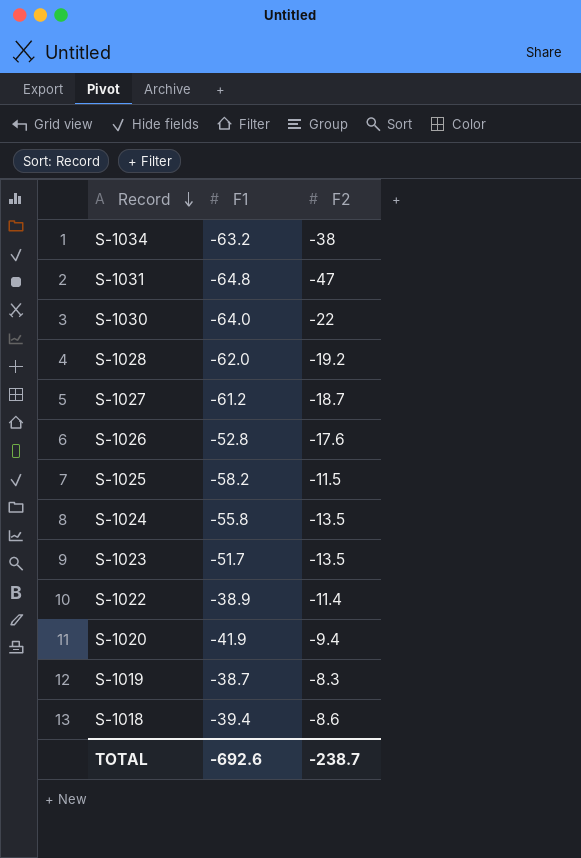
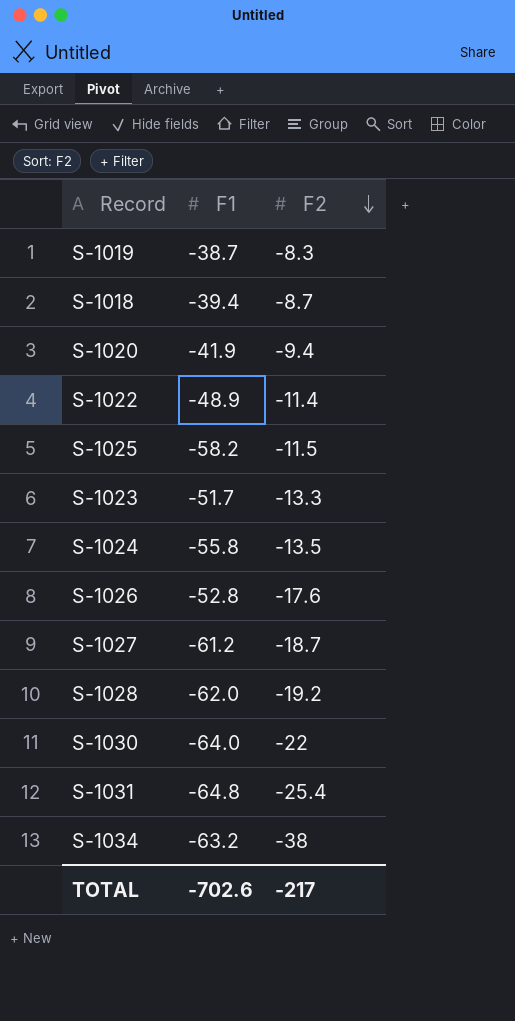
row order: Record descending -> F2 descending
S-1018 | F2: -8.6 -> -8.7
S-1022 | F1: -38.9 -> -48.9
S-1023 | F2: -13.5 -> -13.3
S-1031 | F2: -47 -> -25.4
TOTAL | F1: -692.6 -> -702.6
TOTAL | F2: -238.7 -> -217

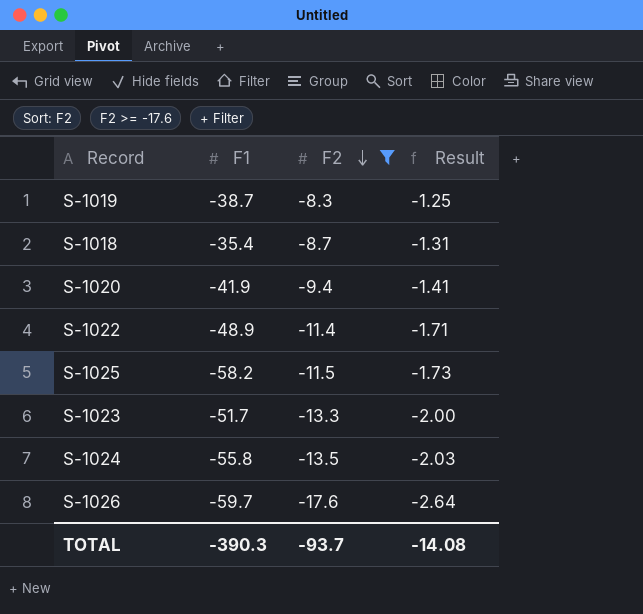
filter: none -> F2 >= -17.6
column Result | formula: none -> [F2] * 0.15
S-1018 | F1: -39.4 -> -35.4
S-1026 | F1: -52.8 -> -59.7
TOTAL | F1: -702.6 -> -390.3
TOTAL | F2: -217 -> -93.7

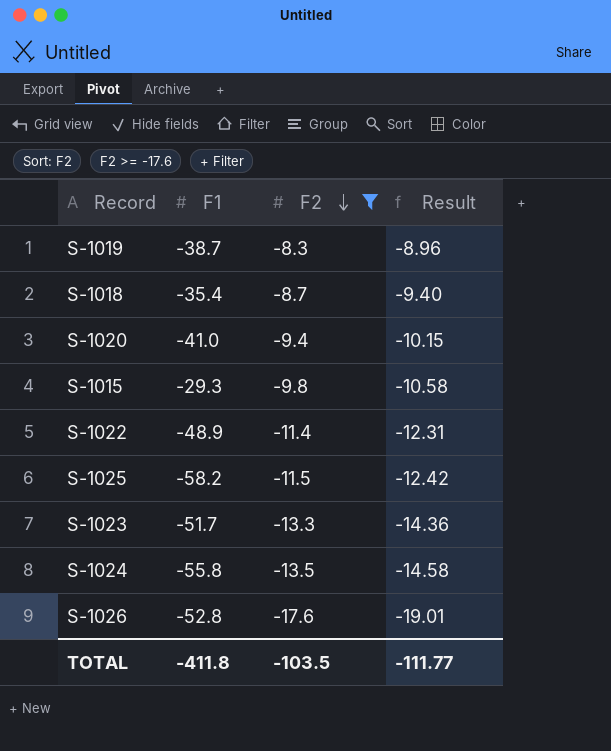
column Result | formula: [F2] * 0.15 -> [F2] * 1.08
S-1020 | F1: -41.9 -> -41.0
row S-1015: none -> -29.3 | -9.8 | -10.58
S-1026 | F1: -59.7 -> -52.8
TOTAL | F1: -390.3 -> -411.8
TOTAL | F2: -93.7 -> -103.5
TOTAL | Result: -14.08 -> -111.77

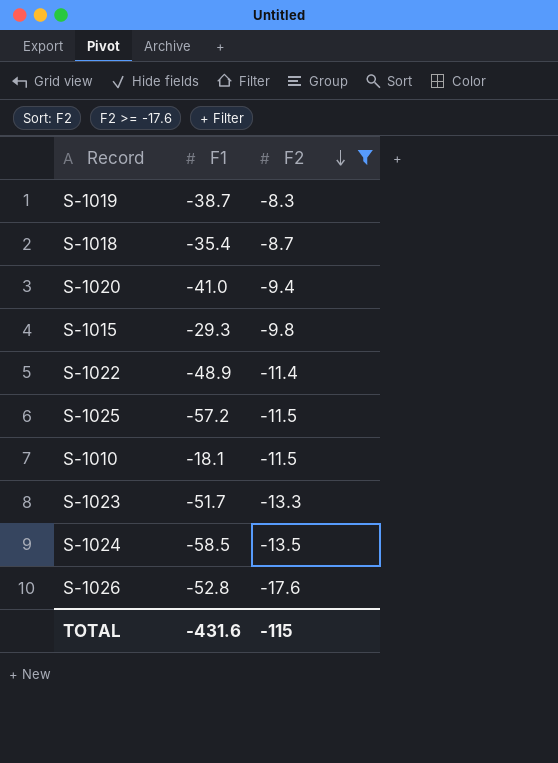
column Result | formula: [F2] * 1.08 -> none
S-1025 | F1: -58.2 -> -57.2
row S-1010: none -> -18.1 | -11.5
S-1024 | F1: -55.8 -> -58.5
TOTAL | F1: -411.8 -> -431.6
TOTAL | F2: -103.5 -> -115

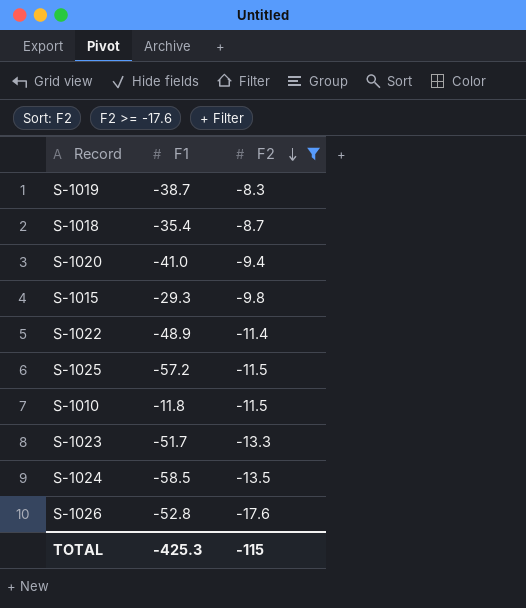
S-1010 | F1: -18.1 -> -11.8
TOTAL | F1: -431.6 -> -425.3

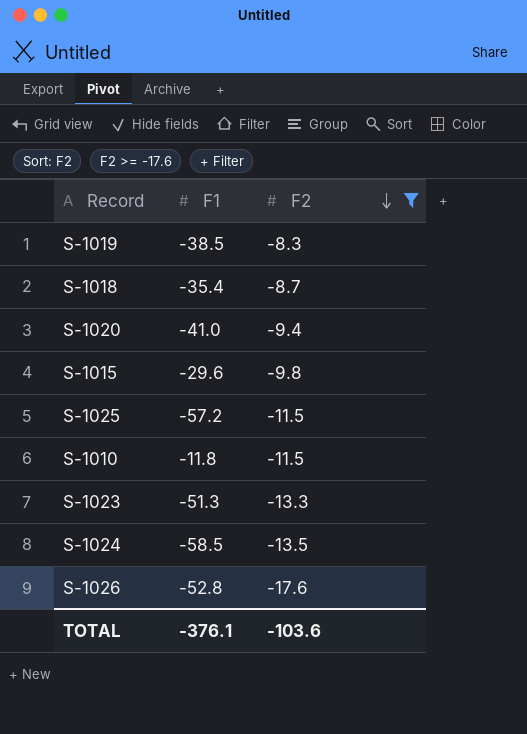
row S-1022: -48.9 | -11.4 -> none
S-1019 | F1: -38.7 -> -38.5
S-1015 | F1: -29.3 -> -29.6
S-1023 | F1: -51.7 -> -51.3
TOTAL | F1: -425.3 -> -376.1
TOTAL | F2: -115 -> -103.6

